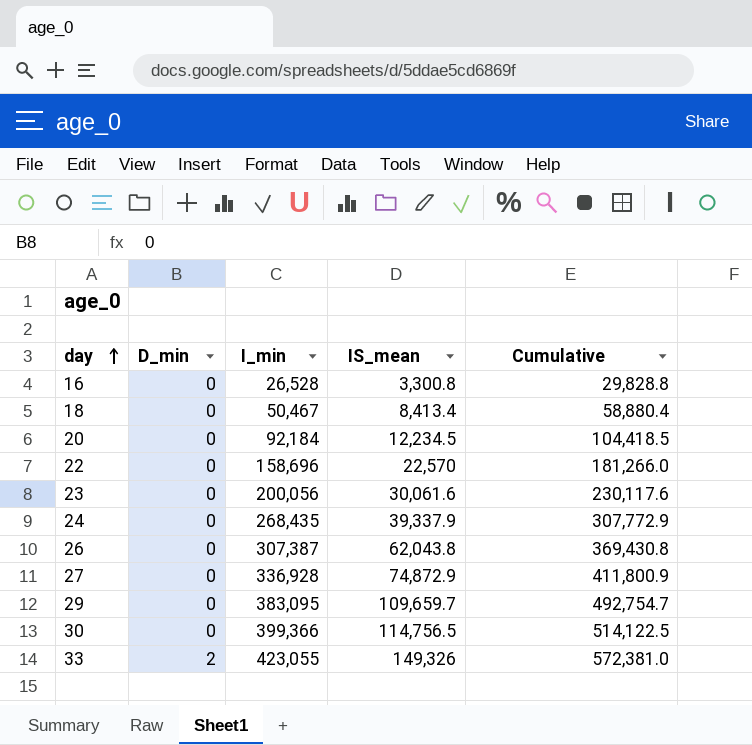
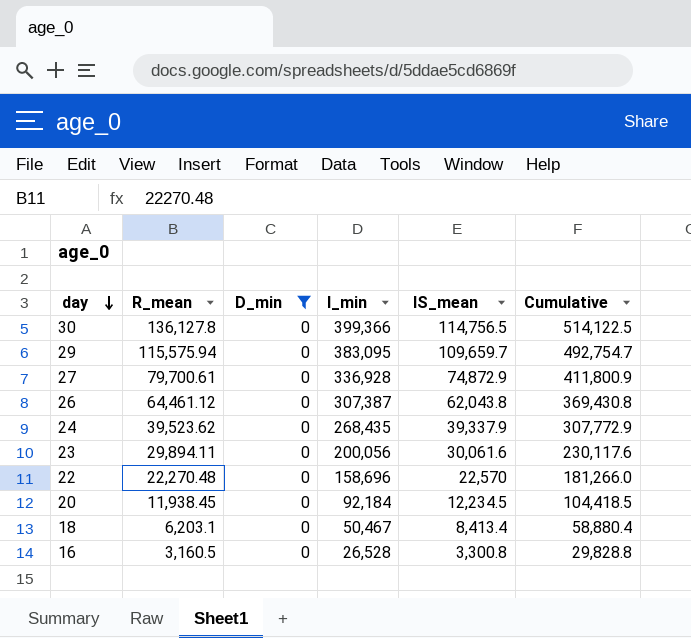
filter: none -> D_min = 0
row order: day ascending -> day descending
column R_mean | position: none -> 2

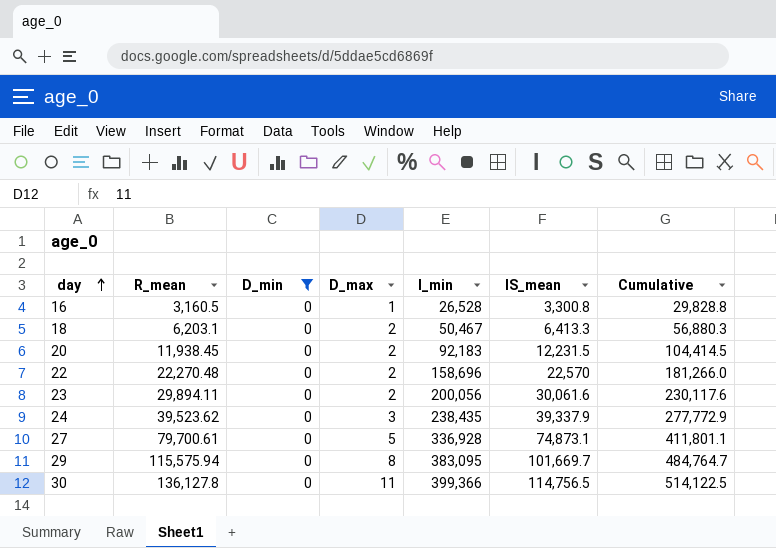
row order: day descending -> day ascending
column D_max | position: none -> 4
row 26: 64,461.12 | 0 | 307,387 | 62,043.8 | 369,430.8 -> none
18 | IS_mean: 8,413.4 -> 6,413.3
18 | Cumulative: 58,880.4 -> 56,880.3
20 | I_min: 92,184 -> 92,183
20 | IS_mean: 12,234.5 -> 12,231.5
20 | Cumulative: 104,418.5 -> 104,414.5
24 | I_min: 268,435 -> 238,435
24 | Cumulative: 307,772.9 -> 277,772.9
27 | IS_mean: 74,872.9 -> 74,873.1
27 | Cumulative: 411,800.9 -> 411,801.1
29 | IS_mean: 109,659.7 -> 101,669.7
29 | Cumulative: 492,754.7 -> 484,764.7

